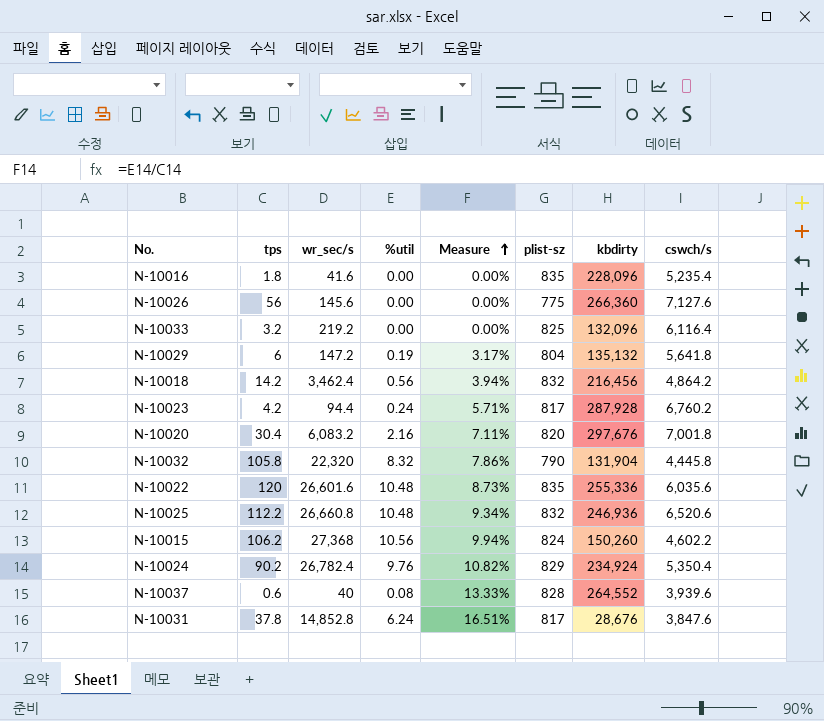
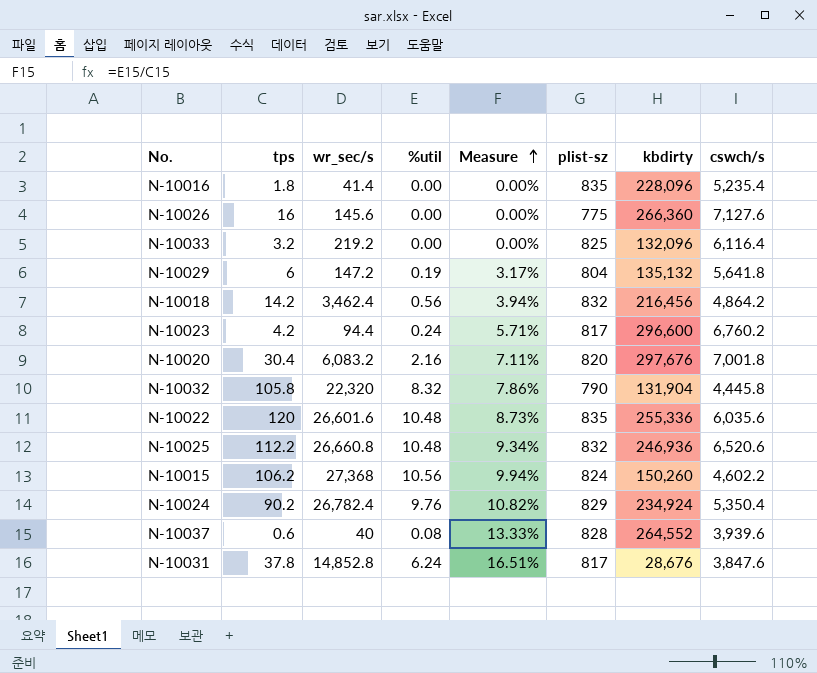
N-10016 | wr_sec/s: 41.6 -> 41.4
N-10026 | tps: 56 -> 16
N-10023 | kbdirty: 287,928 -> 296,600

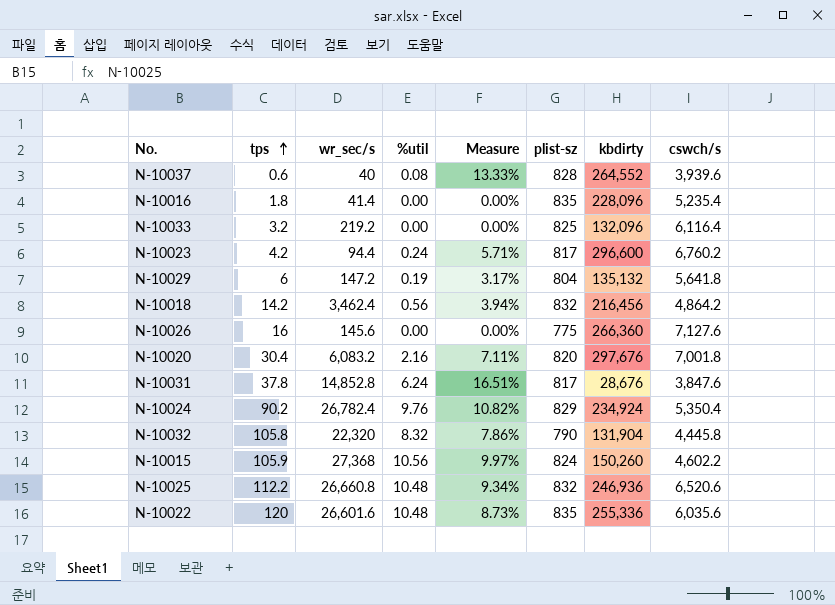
row order: Measure ascending -> tps ascending
N-10015 | tps: 106.2 -> 105.9
N-10015 | Measure: 9.94% -> 9.97%

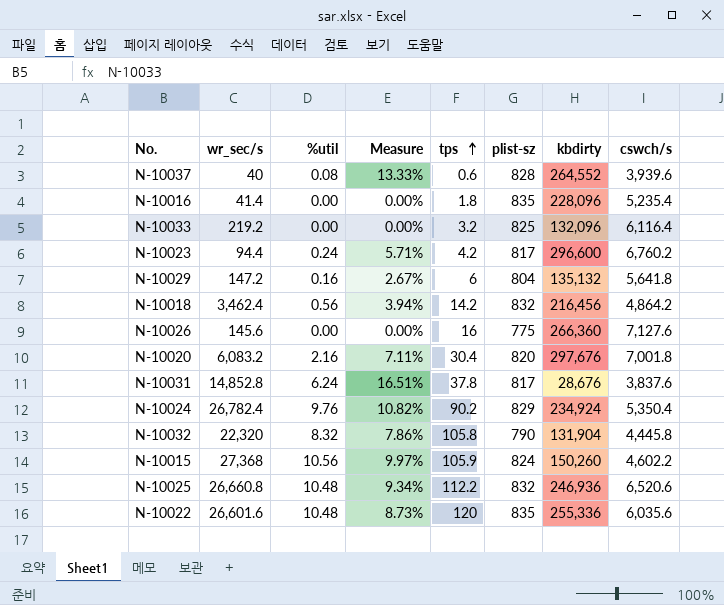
column tps | position: 2 -> 5
N-10029 | %util: 0.19 -> 0.16
N-10029 | Measure: 3.17% -> 2.67%
N-10031 | cswch/s: 3,847.6 -> 3,837.6

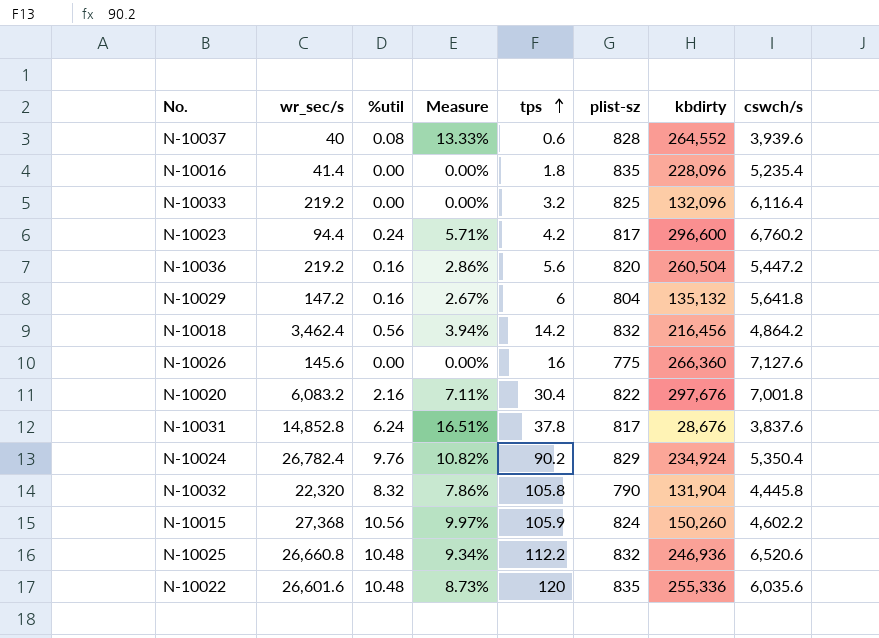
row N-10036: none -> 219.2 | 0.16 | 2.86% | 5.6 | 820 | 260,504 | 5,447.2
N-10020 | plist-sz: 820 -> 822

